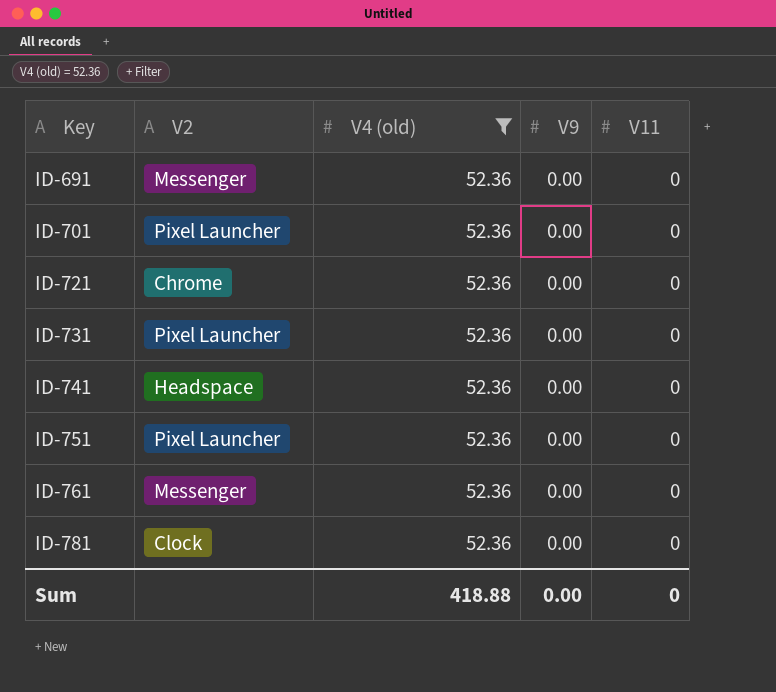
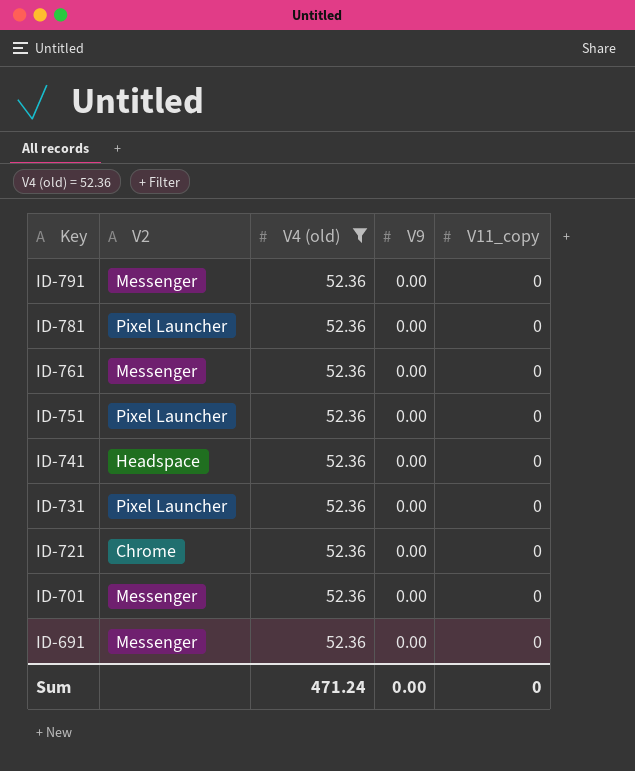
row order: Key ascending -> Key descending
column name: V11 -> V11_copy
row ID-791: none -> Messenger | 52.36 | 0.00 | 0
ID-781 | V2: Clock -> Pixel Launcher
ID-701 | V2: Pixel Launcher -> Messenger
Sum | V4 (old): 418.88 -> 471.24

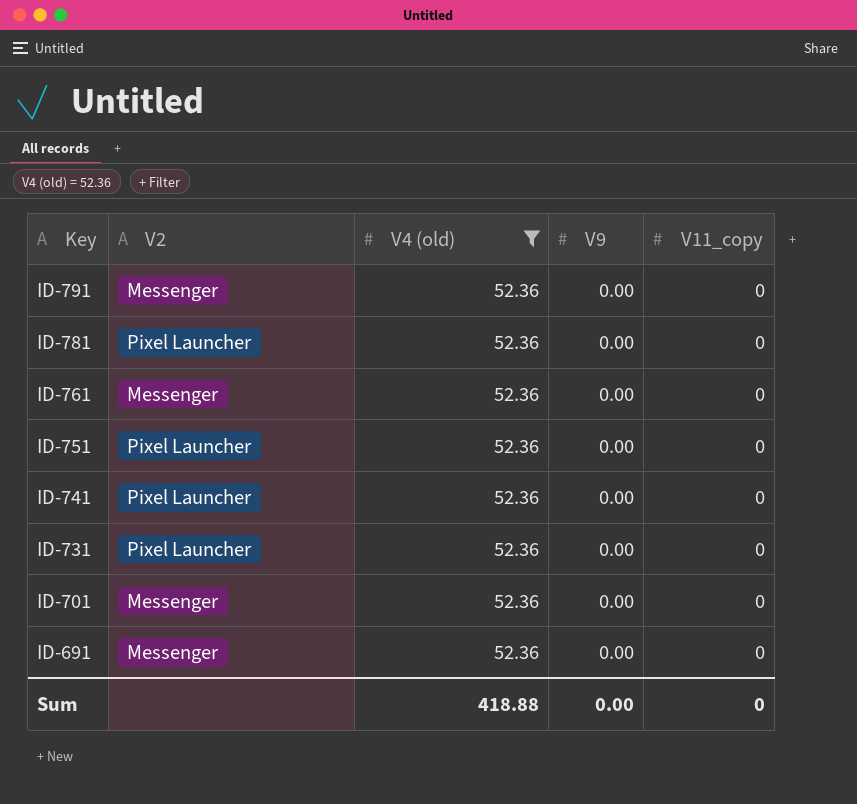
row ID-721: Chrome | 52.36 | 0.00 | 0 -> none
ID-741 | V2: Headspace -> Pixel Launcher
Sum | V4 (old): 471.24 -> 418.88

